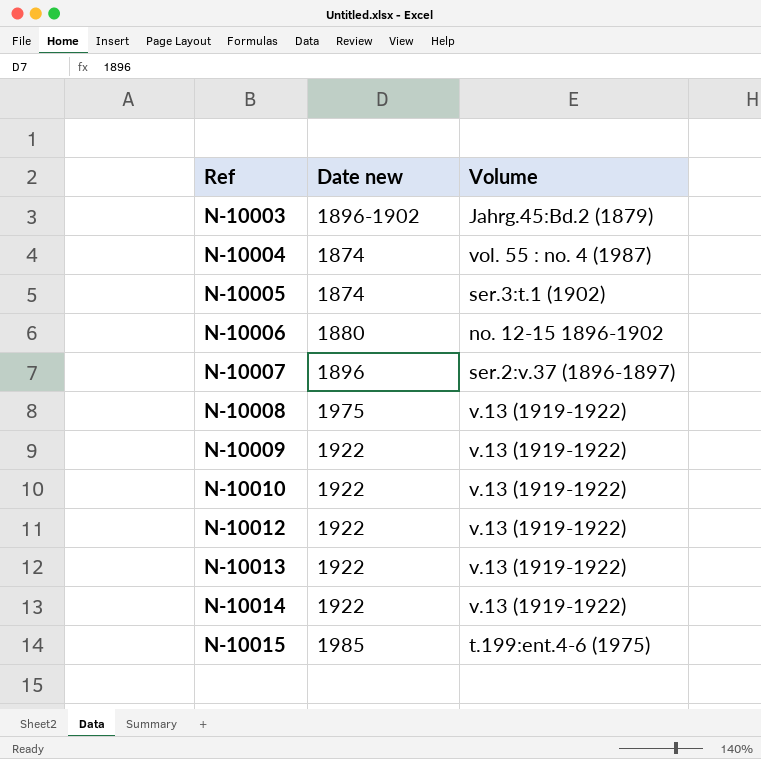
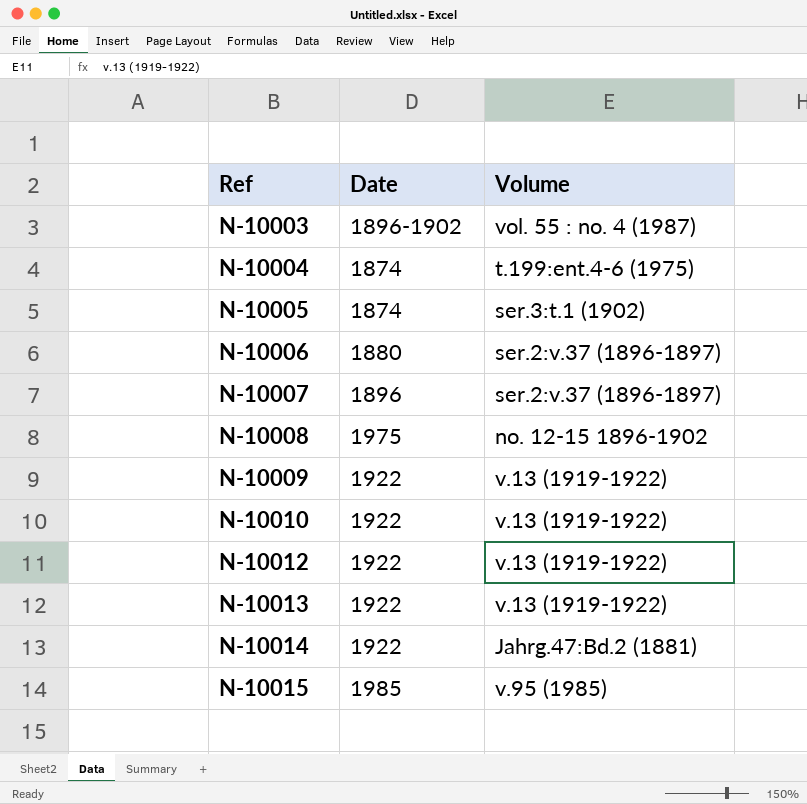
column name: Date new -> Date
N-10003 | Volume: Jahrg.45:Bd.2 (1879) -> vol. 55 : no. 4 (1987)
N-10004 | Volume: vol. 55 : no. 4 (1987) -> t.199:ent.4-6 (1975)
N-10006 | Volume: no. 12-15 1896-1902 -> ser.2:v.37 (1896-1897)
N-10008 | Volume: v.13 (1919-1922) -> no. 12-15 1896-1902
N-10014 | Volume: v.13 (1919-1922) -> Jahrg.47:Bd.2 (1881)
N-10015 | Volume: t.199:ent.4-6 (1975) -> v.95 (1985)

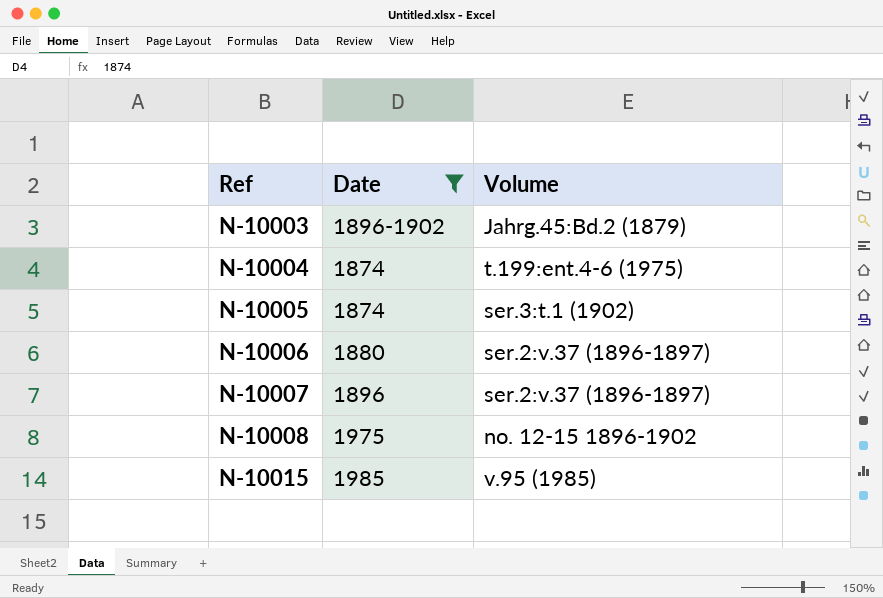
filter: none -> Date != 1922
N-10003 | Volume: vol. 55 : no. 4 (1987) -> Jahrg.45:Bd.2 (1879)

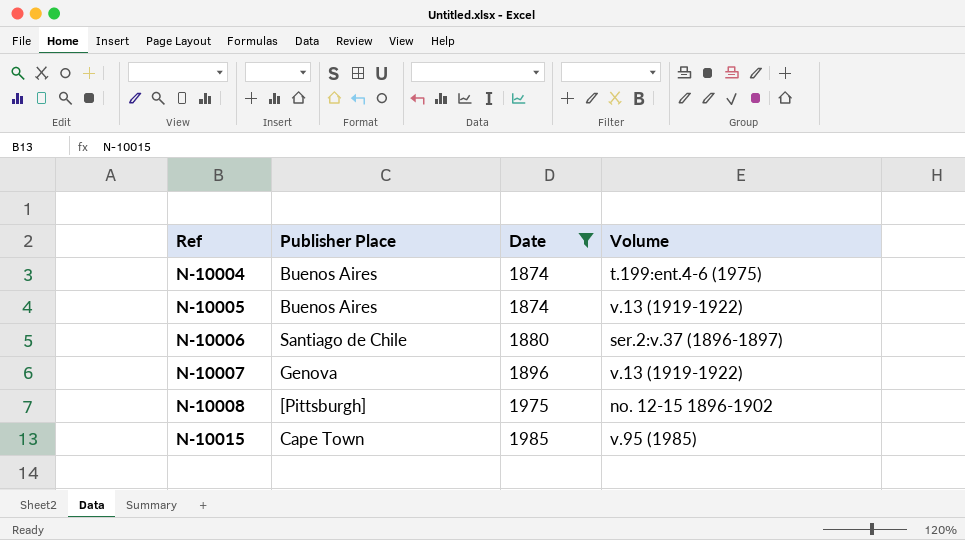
column Publisher Place | position: none -> 2
row N-10003: 1896-1902 | Jahrg.45:Bd.2 (1879) -> none
N-10005 | Volume: ser.3:t.1 (1902) -> v.13 (1919-1922)
N-10007 | Volume: ser.2:v.37 (1896-1897) -> v.13 (1919-1922)

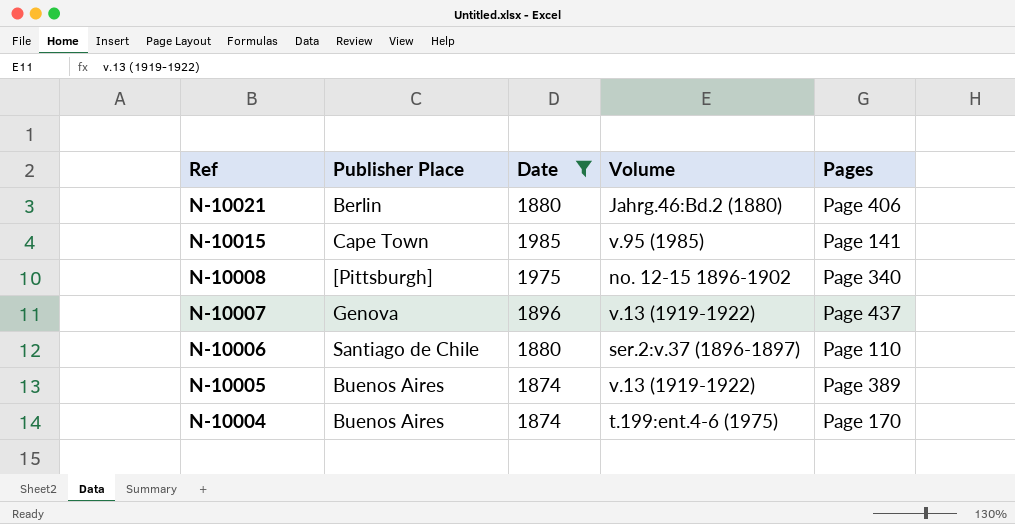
row order: Ref ascending -> Ref descending
column Pages | position: none -> 5
row N-10021: none -> Berlin | 1880 | Jahrg.46:Bd.2 (1880) | Page 406

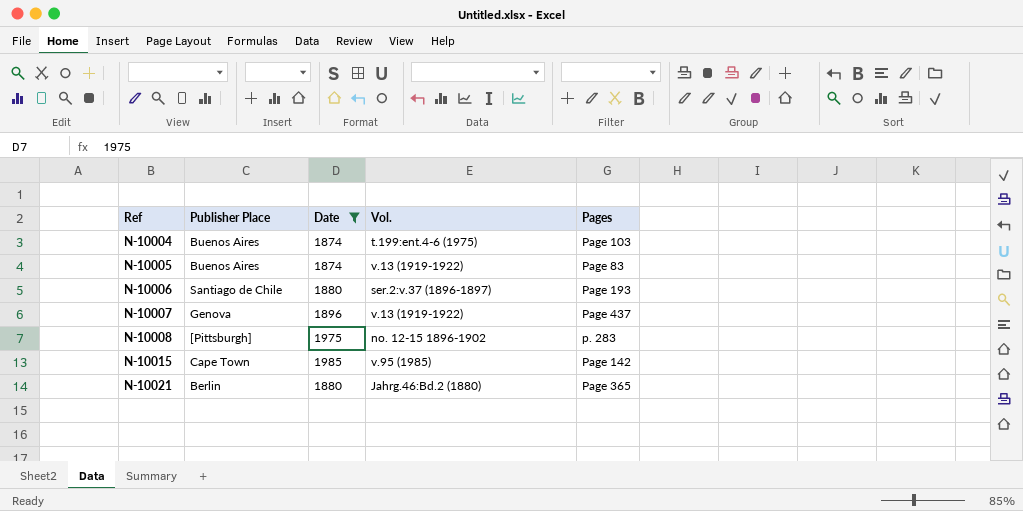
row order: Ref descending -> Ref ascending
column name: Volume -> Vol.
N-10004 | Pages: Page 170 -> Page 103
N-10005 | Pages: Page 389 -> Page 83
N-10006 | Pages: Page 110 -> Page 193
N-10008 | Pages: Page 340 -> p. 283
N-10015 | Pages: Page 141 -> Page 142
N-10021 | Pages: Page 406 -> Page 365

